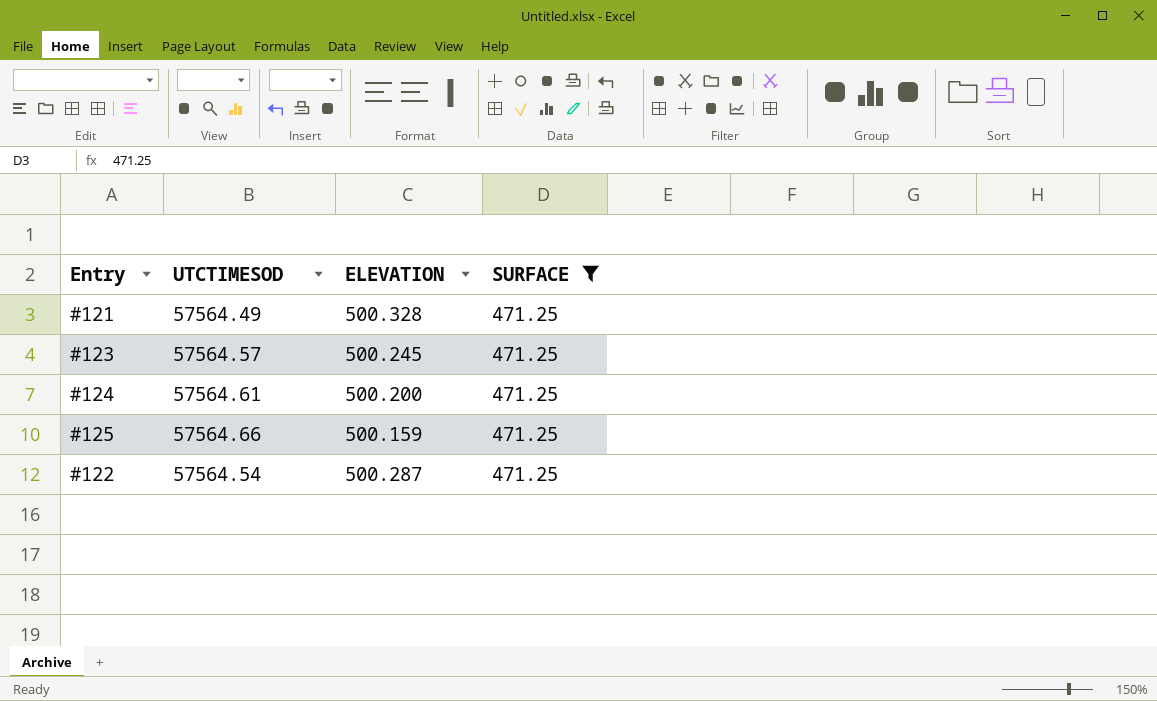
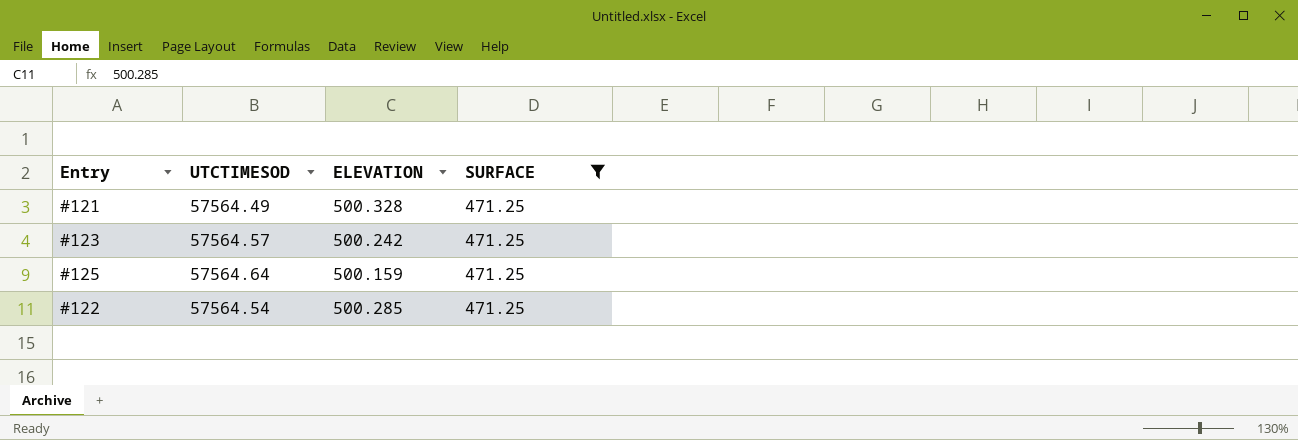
row #124: 57564.61 | 500.200 | 471.25 -> none
#123 | ELEVATION: 500.245 -> 500.242
#125 | UTCTIMESOD: 57564.66 -> 57564.64
#122 | ELEVATION: 500.287 -> 500.285

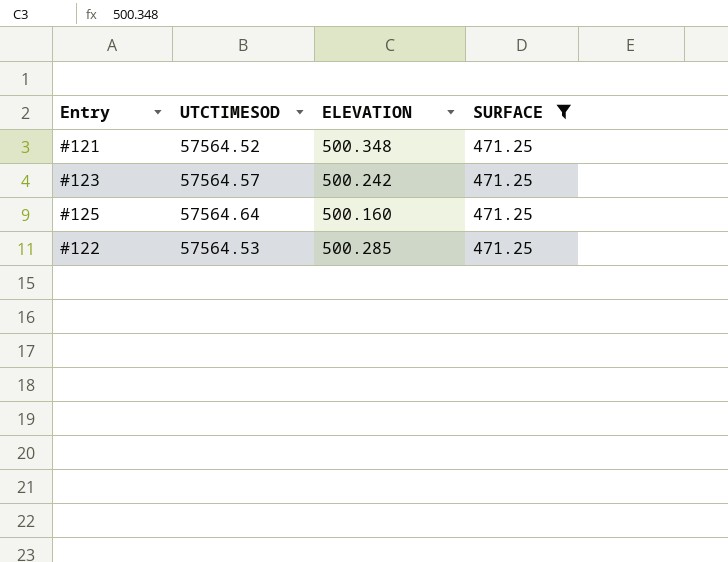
#121 | UTCTIMESOD: 57564.49 -> 57564.52
#121 | ELEVATION: 500.328 -> 500.348
#125 | ELEVATION: 500.159 -> 500.160
#122 | UTCTIMESOD: 57564.54 -> 57564.53

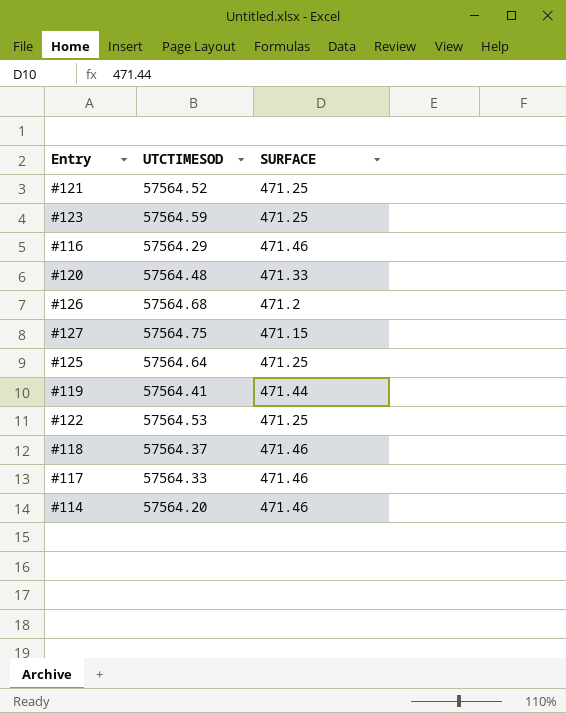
filter: SURFACE = 471.25 -> none
column ELEVATION | position: 3 -> none
#123 | UTCTIMESOD: 57564.57 -> 57564.59

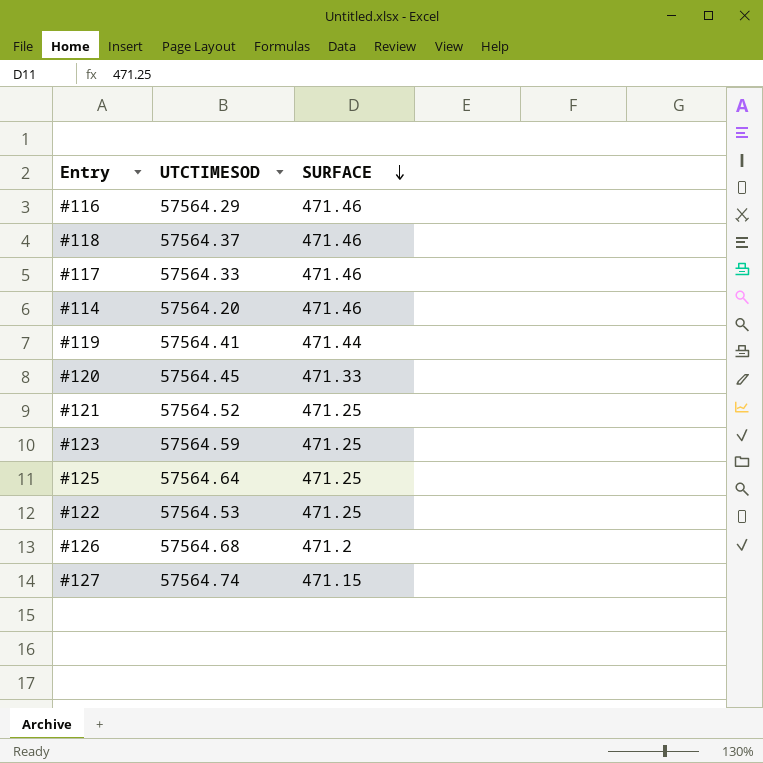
row order: none -> SURFACE descending
#120 | UTCTIMESOD: 57564.48 -> 57564.45
#127 | UTCTIMESOD: 57564.75 -> 57564.74

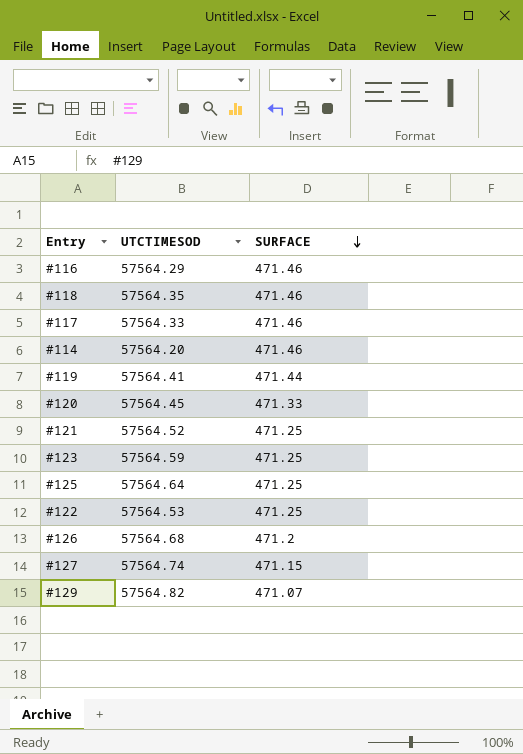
#118 | UTCTIMESOD: 57564.37 -> 57564.35
row #129: none -> 57564.82 | 471.07

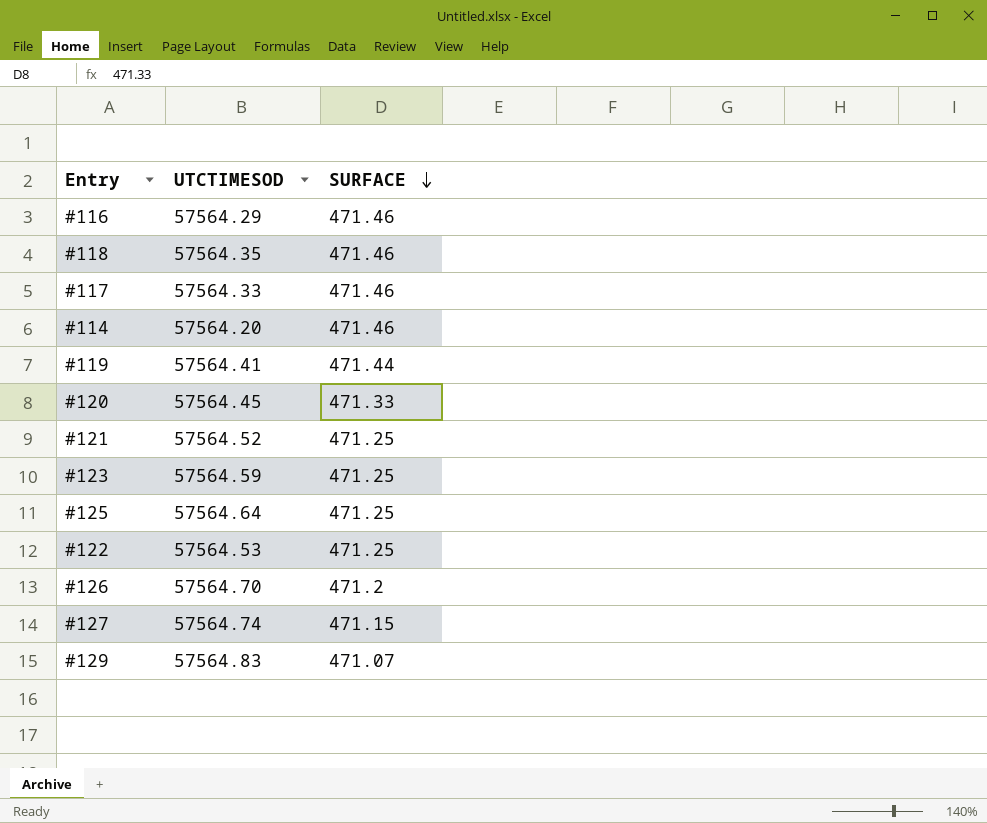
#126 | UTCTIMESOD: 57564.68 -> 57564.70
#129 | UTCTIMESOD: 57564.82 -> 57564.83

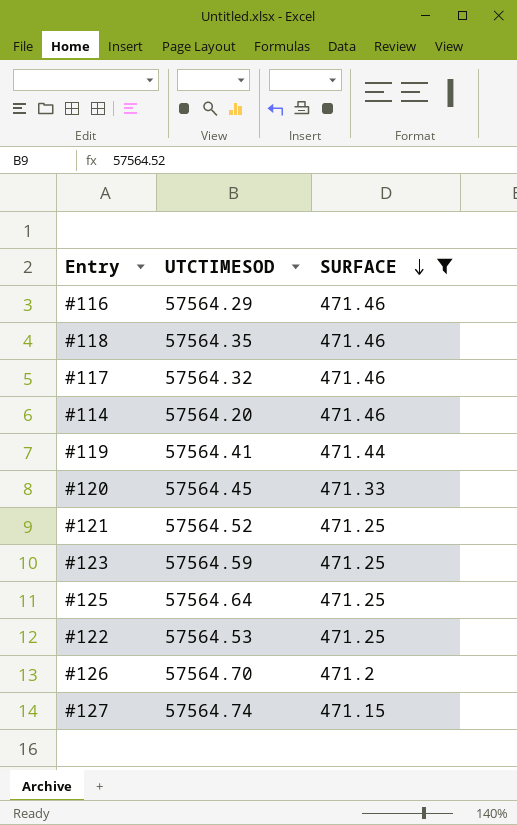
filter: none -> SURFACE != 471.07
#117 | UTCTIMESOD: 57564.33 -> 57564.32

